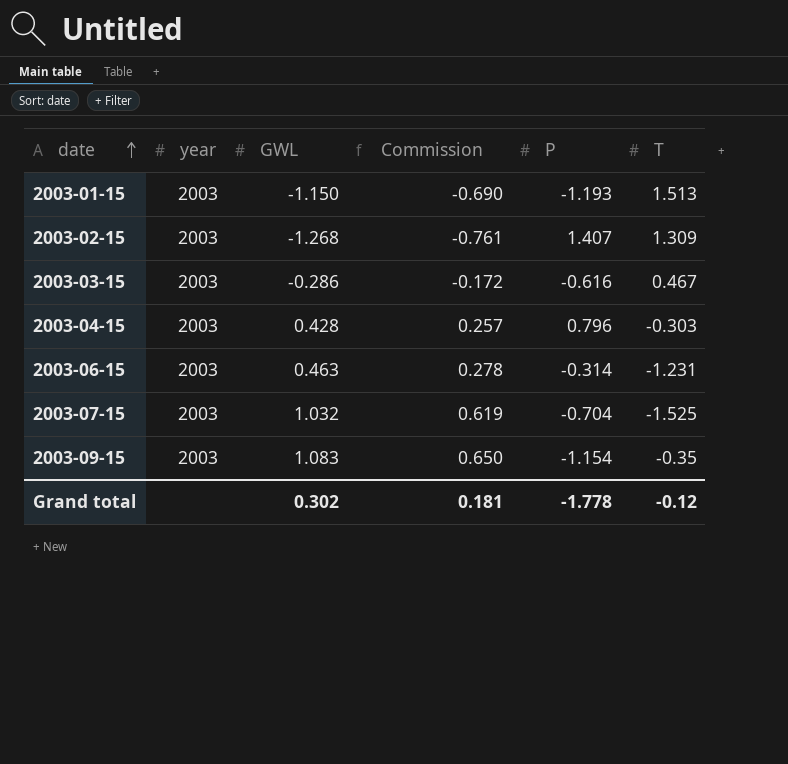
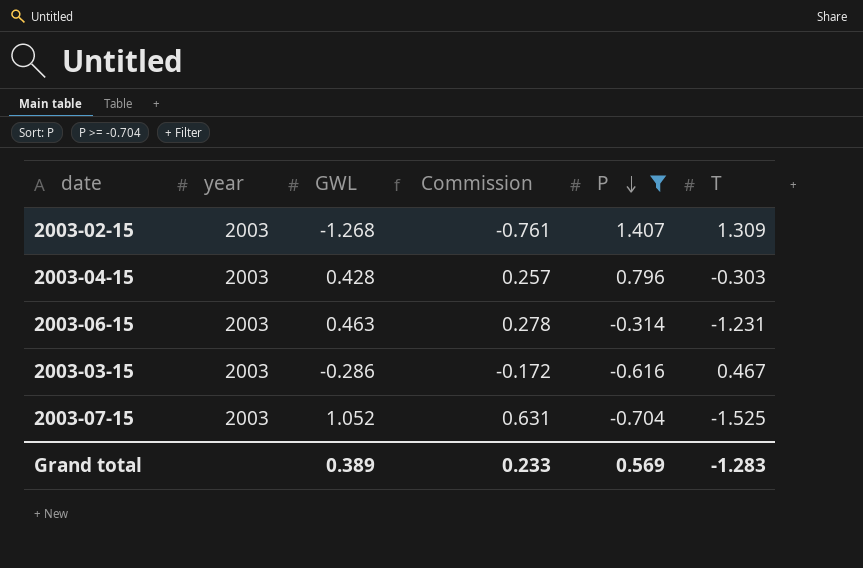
filter: none -> P >= -0.704
row order: date ascending -> P descending
2003-07-15 | GWL: 1.032 -> 1.052
2003-07-15 | Commission: 0.619 -> 0.631
Grand total | GWL: 0.302 -> 0.389
Grand total | Commission: 0.181 -> 0.233
Grand total | P: -1.778 -> 0.569
Grand total | T: -0.12 -> -1.283

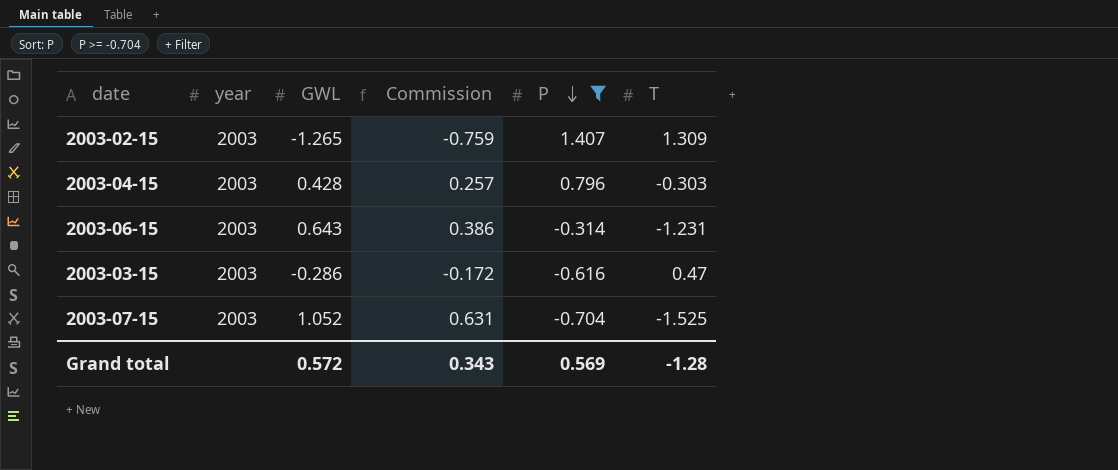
2003-02-15 | GWL: -1.268 -> -1.265
2003-02-15 | Commission: -0.761 -> -0.759
2003-06-15 | GWL: 0.463 -> 0.643
2003-06-15 | Commission: 0.278 -> 0.386
2003-03-15 | T: 0.467 -> 0.47
Grand total | GWL: 0.389 -> 0.572
Grand total | Commission: 0.233 -> 0.343
Grand total | T: -1.283 -> -1.28

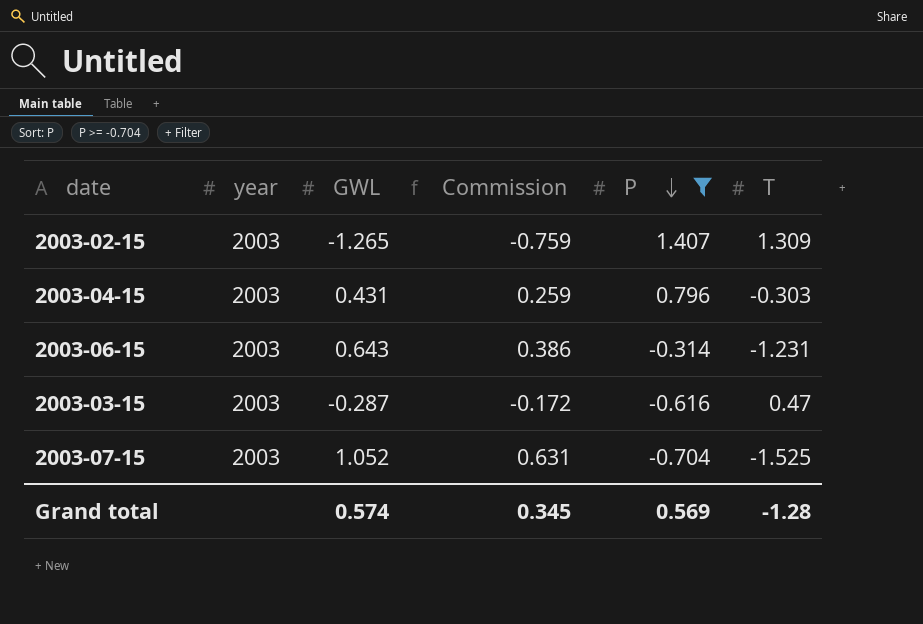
2003-04-15 | GWL: 0.428 -> 0.431
2003-04-15 | Commission: 0.257 -> 0.259
2003-03-15 | GWL: -0.286 -> -0.287
Grand total | GWL: 0.572 -> 0.574
Grand total | Commission: 0.343 -> 0.345

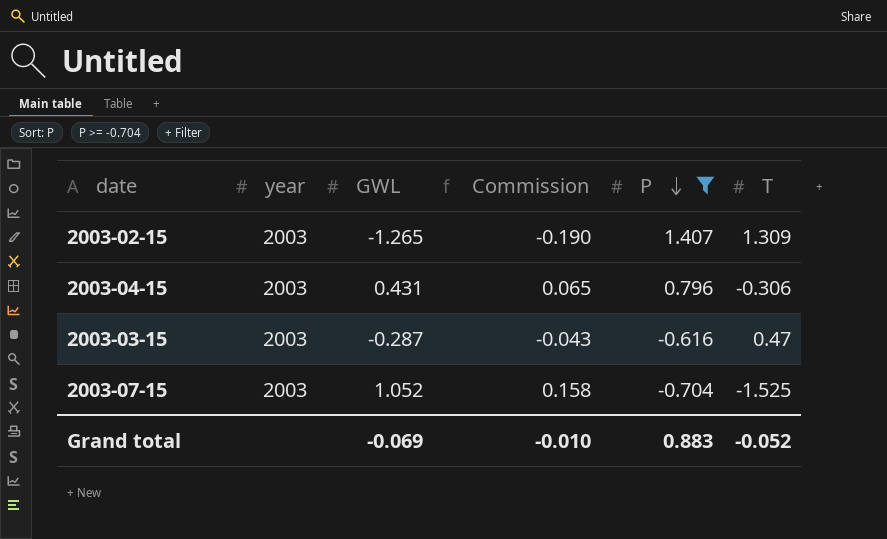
column Commission | formula: [GWL] * 0.6 -> [GWL] * 0.15
row 2003-06-15: 2003 | 0.643 | 0.386 | -0.314 | -1.231 -> none
2003-04-15 | T: -0.303 -> -0.306
Grand total | GWL: 0.574 -> -0.069
Grand total | Commission: 0.345 -> -0.010
Grand total | P: 0.569 -> 0.883
Grand total | T: -1.28 -> -0.052

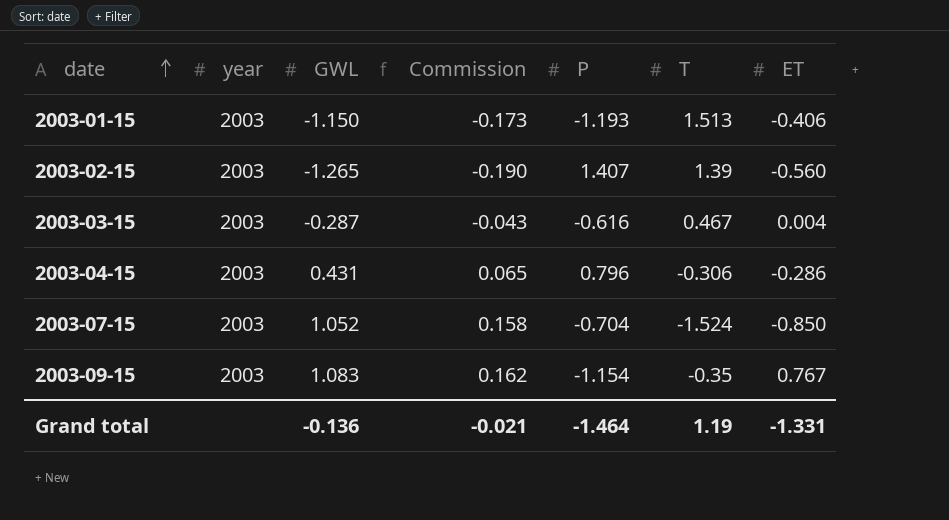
filter: P >= -0.704 -> none
row order: P descending -> date ascending
column ET | position: none -> 7
2003-02-15 | T: 1.309 -> 1.39
2003-03-15 | T: 0.47 -> 0.467
2003-07-15 | T: -1.525 -> -1.524
Grand total | GWL: -0.069 -> -0.136
Grand total | Commission: -0.010 -> -0.021
Grand total | P: 0.883 -> -1.464
Grand total | T: -0.052 -> 1.19

